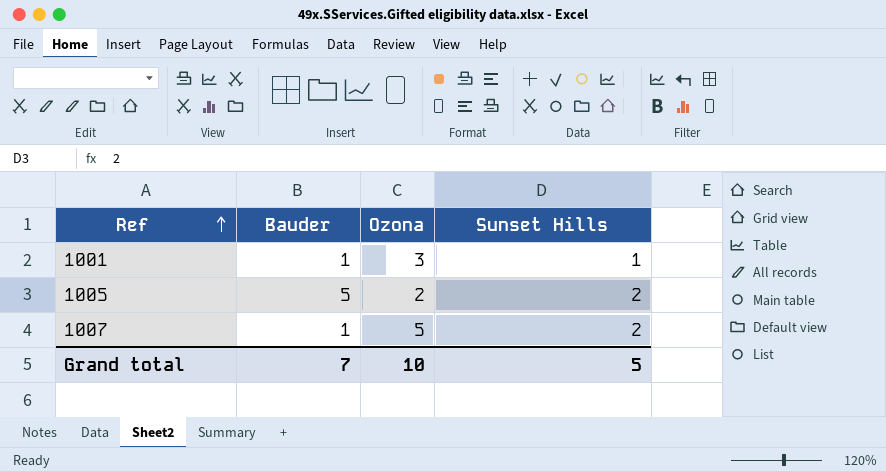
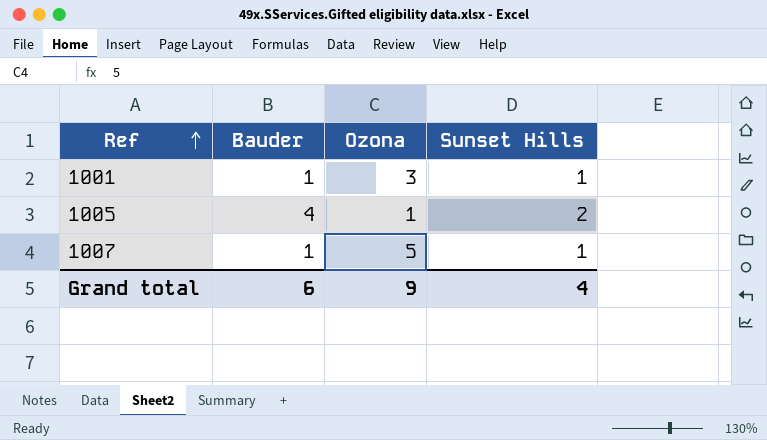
1005 | Bauder: 5 -> 4
1005 | Ozona: 2 -> 1
1007 | Sunset Hills: 2 -> 1
Grand total | Bauder: 7 -> 6
Grand total | Ozona: 10 -> 9
Grand total | Sunset Hills: 5 -> 4

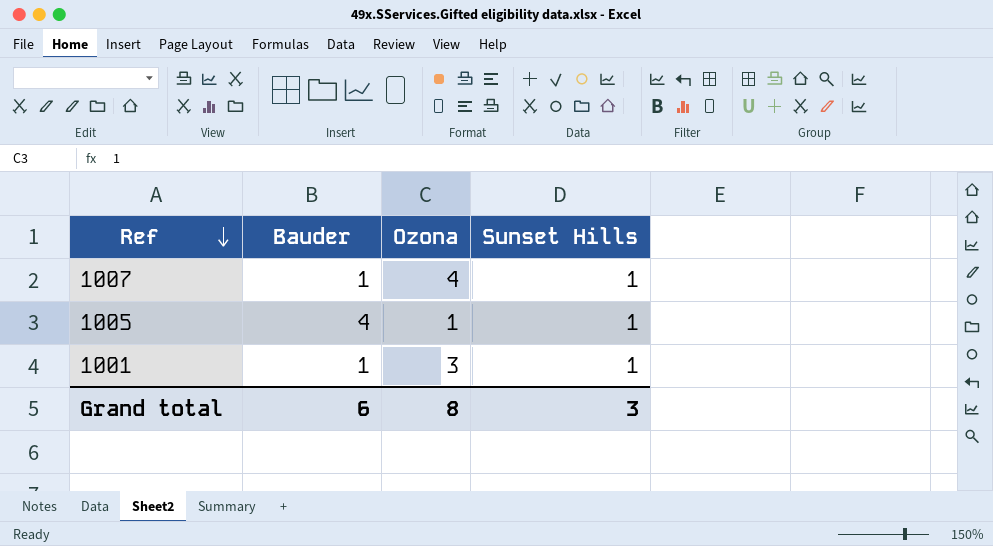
row order: Ref ascending -> Ref descending
1007 | Ozona: 5 -> 4
1005 | Sunset Hills: 2 -> 1
Grand total | Ozona: 9 -> 8
Grand total | Sunset Hills: 4 -> 3

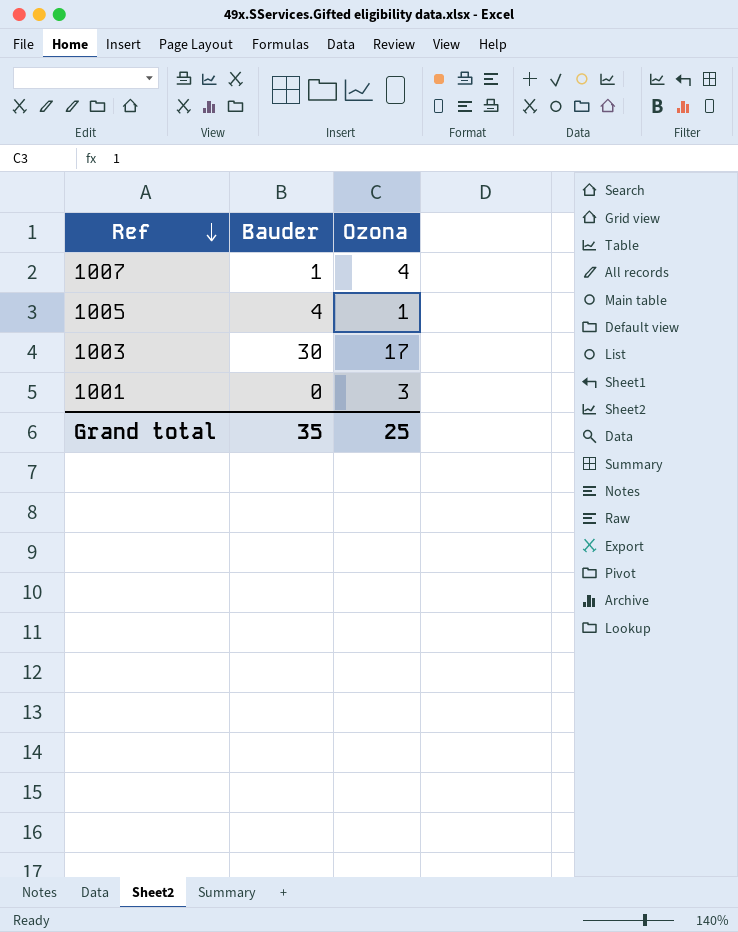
column Sunset Hills | position: 4 -> none
row 1003: none -> 30 | 17
1001 | Bauder: 1 -> 0
Grand total | Bauder: 6 -> 35
Grand total | Ozona: 8 -> 25

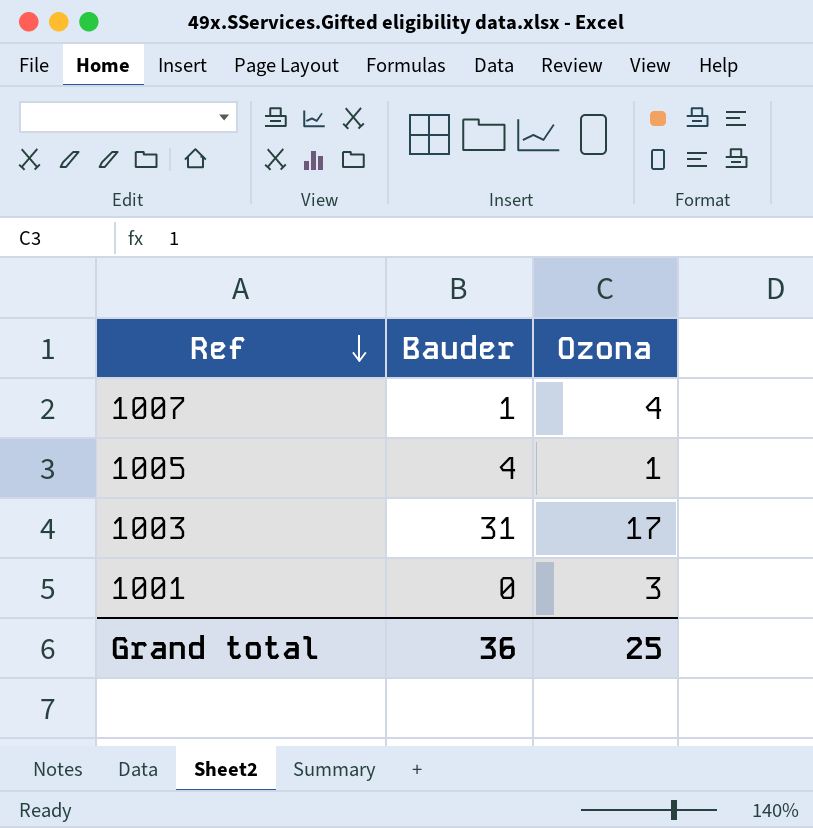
1003 | Bauder: 30 -> 31
Grand total | Bauder: 35 -> 36

